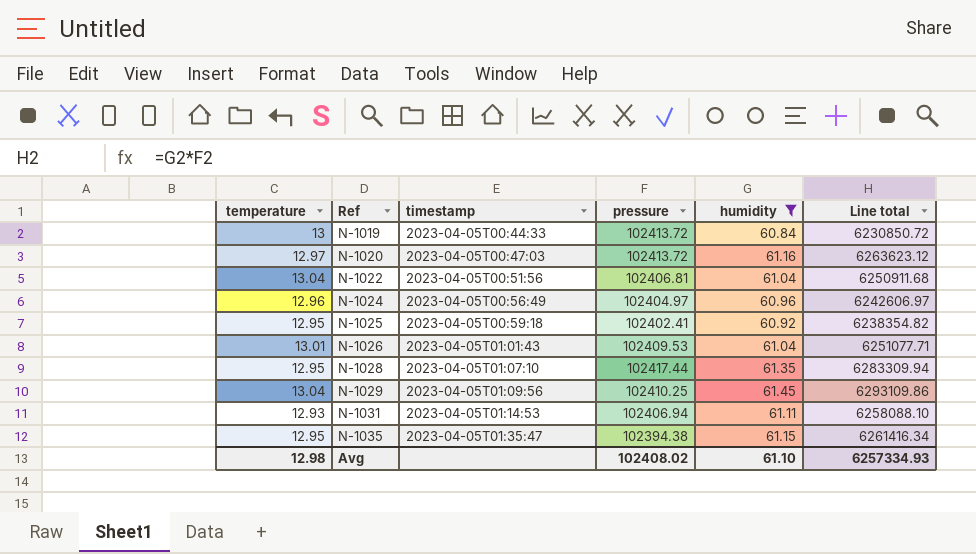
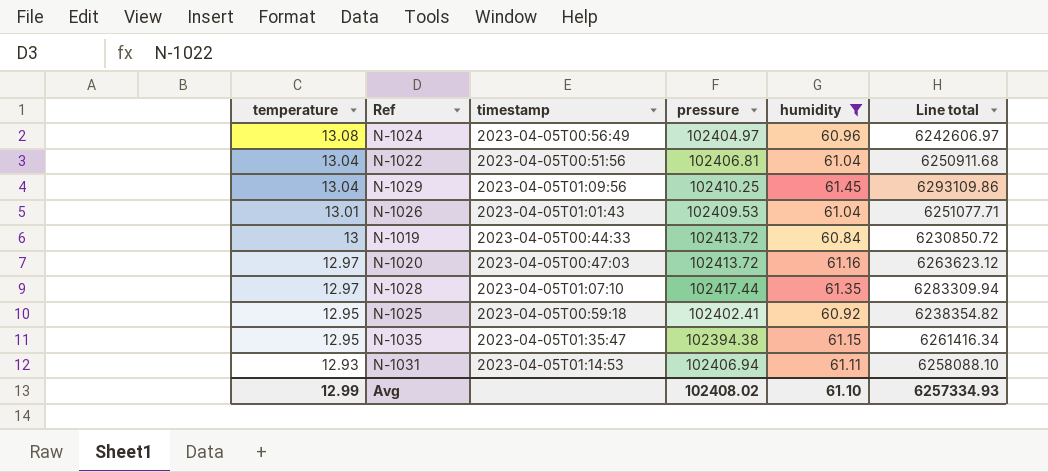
row order: Ref ascending -> temperature descending
N-1024 | temperature: 12.96 -> 13.08
N-1028 | temperature: 12.95 -> 12.97
Avg | temperature: 12.98 -> 12.99

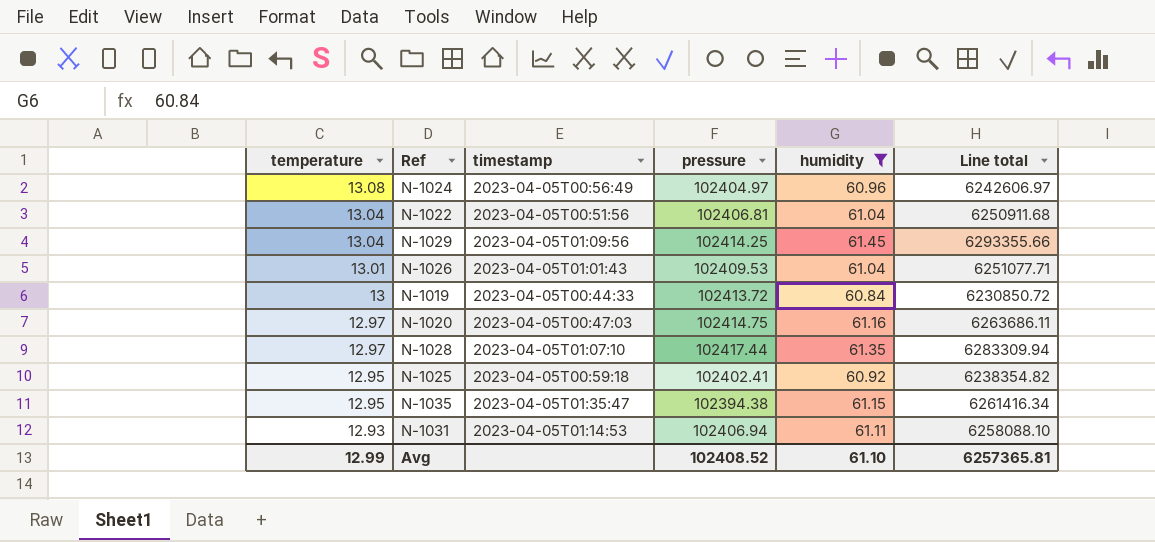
N-1029 | pressure: 102410.25 -> 102414.25
N-1029 | Line total: 6293109.86 -> 6293355.66
N-1020 | pressure: 102413.72 -> 102414.75
N-1020 | Line total: 6263623.12 -> 6263686.11
Avg | pressure: 102408.02 -> 102408.52
Avg | Line total: 6257334.93 -> 6257365.81

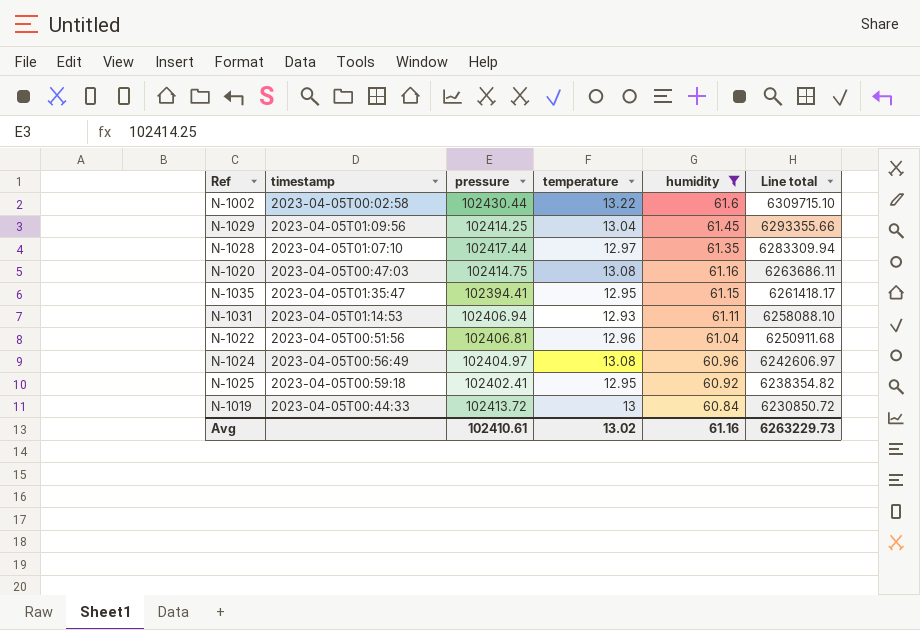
row order: temperature descending -> humidity descending
column temperature | position: 1 -> 4
row N-1026: 13.01 | 2023-04-05T01:01:43 | 102409.53 | 61.04 | 6251077.71 -> none
row N-1002: none -> 2023-04-05T00:02:58 | 102430.44 | 13.22 | 61.6 | 6309715.10
N-1020 | temperature: 12.97 -> 13.08
N-1035 | pressure: 102394.38 -> 102394.41
N-1035 | Line total: 6261416.34 -> 6261418.17
N-1022 | temperature: 13.04 -> 12.96
Avg | pressure: 102408.52 -> 102410.61
Avg | temperature: 12.99 -> 13.02
Avg | humidity: 61.10 -> 61.16
Avg | Line total: 6257365.81 -> 6263229.73

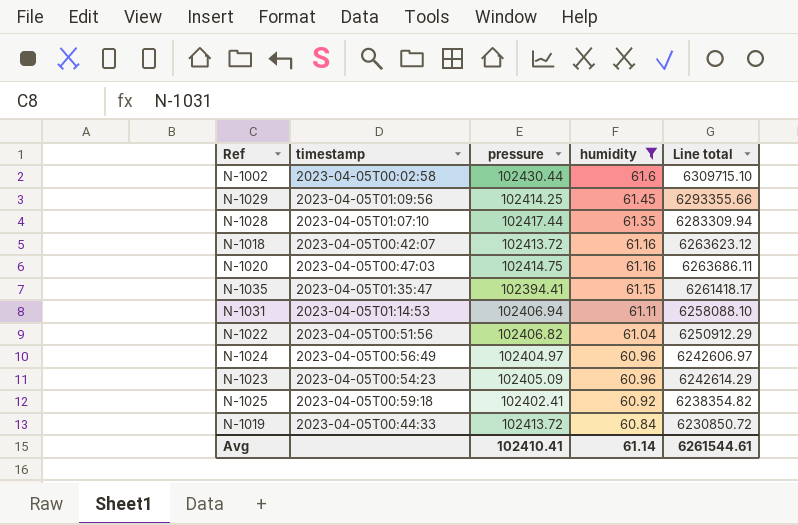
column temperature | position: 4 -> none
row N-1018: none -> 2023-04-05T00:42:07 | 102413.72 | 61.16 | 6263623.12
N-1022 | pressure: 102406.81 -> 102406.82
N-1022 | Line total: 6250911.68 -> 6250912.29
row N-1023: none -> 2023-04-05T00:54:23 | 102405.09 | 60.96 | 6242614.29
Avg | pressure: 102410.61 -> 102410.41
Avg | humidity: 61.16 -> 61.14
Avg | Line total: 6263229.73 -> 6261544.61

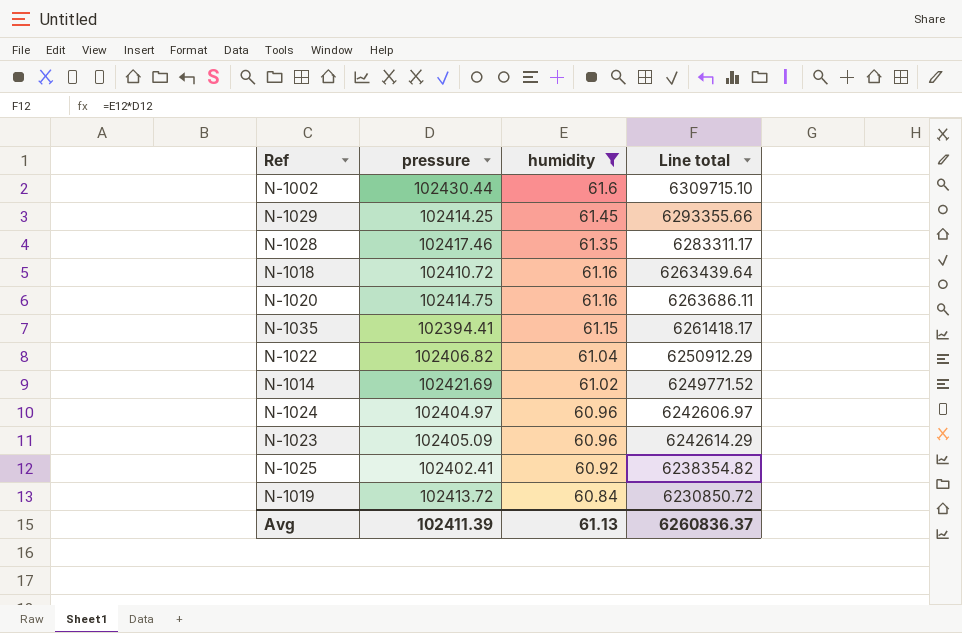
column timestamp | position: 2 -> none
row N-1031: 2023-04-05T01:14:53 | 102406.94 | 61.11 | 6258088.10 -> none
N-1028 | pressure: 102417.44 -> 102417.46
N-1028 | Line total: 6283309.94 -> 6283311.17
N-1018 | pressure: 102413.72 -> 102410.72
N-1018 | Line total: 6263623.12 -> 6263439.64
row N-1014: none -> 102421.69 | 61.02 | 6249771.52
Avg | pressure: 102410.41 -> 102411.39
Avg | humidity: 61.14 -> 61.13
Avg | Line total: 6261544.61 -> 6260836.37

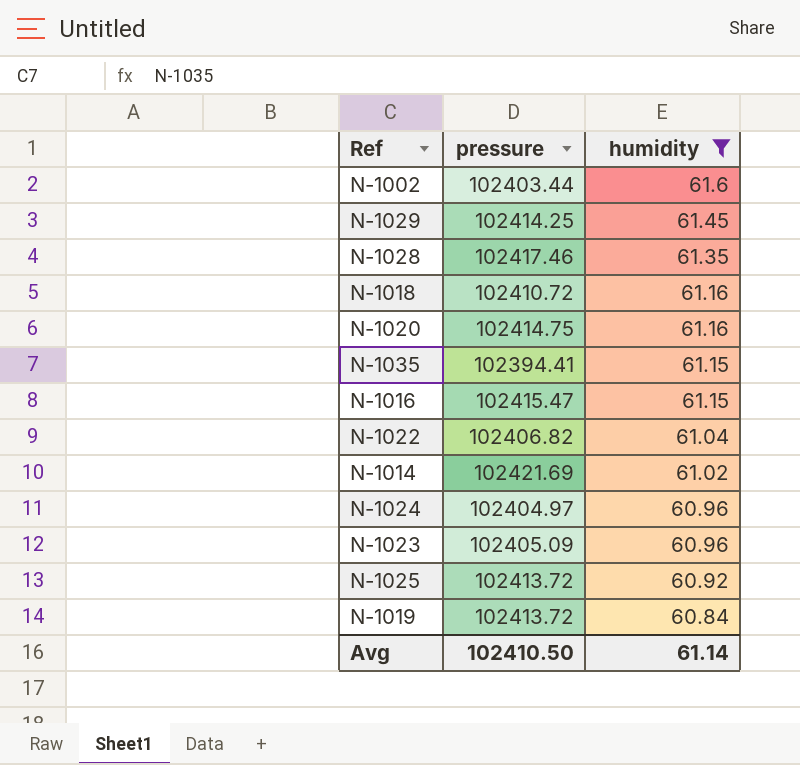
column Line total | formula: [pressure] * [humidity] -> none
N-1002 | pressure: 102430.44 -> 102403.44
row N-1016: none -> 102415.47 | 61.15
N-1025 | pressure: 102402.41 -> 102413.72
Avg | pressure: 102411.39 -> 102410.50
Avg | humidity: 61.13 -> 61.14

